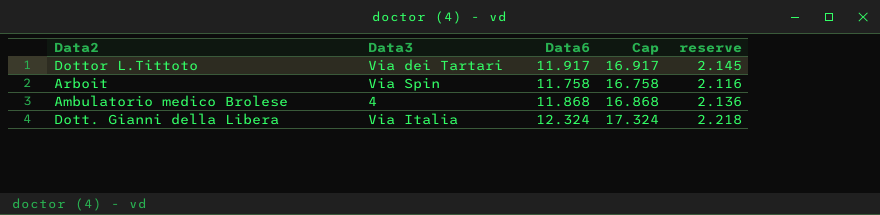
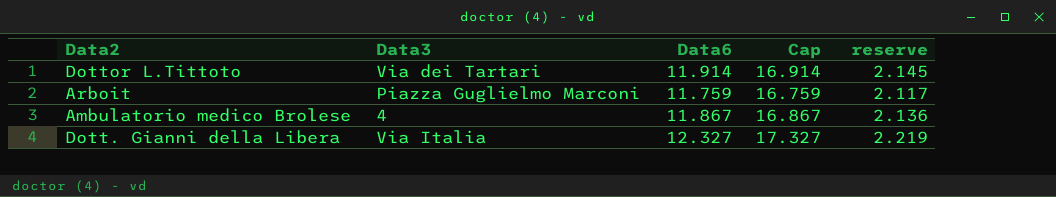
Dottor L.Tittoto | Data6: 11.917 -> 11.914
Dottor L.Tittoto | Cap: 16.917 -> 16.914
Arboit | Data3: Via Spin -> Piazza Guglielmo Marconi
Arboit | Data6: 11.758 -> 11.759
Arboit | Cap: 16.758 -> 16.759
Arboit | reserve: 2.116 -> 2.117
Ambulatorio medico Brolese | Data6: 11.868 -> 11.867
Ambulatorio medico Brolese | Cap: 16.868 -> 16.867
Dott. Gianni della Libera | Data6: 12.324 -> 12.327
Dott. Gianni della Libera | Cap: 17.324 -> 17.327
Dott. Gianni della Libera | reserve: 2.218 -> 2.219

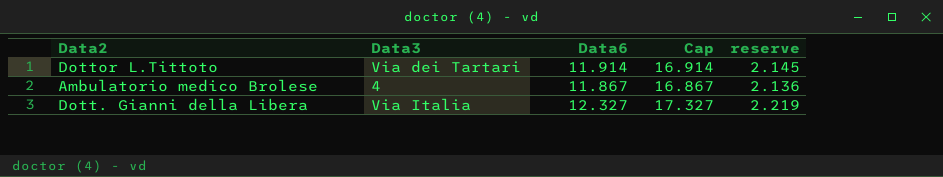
row Arboit: Piazza Guglielmo Marconi | 11.759 | 16.759 | 2.117 -> none

